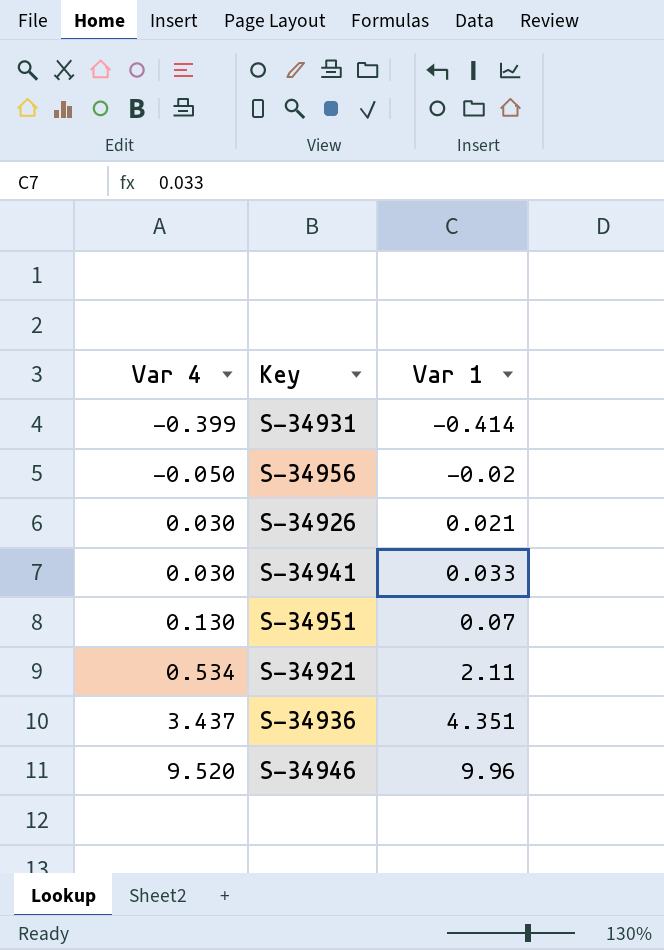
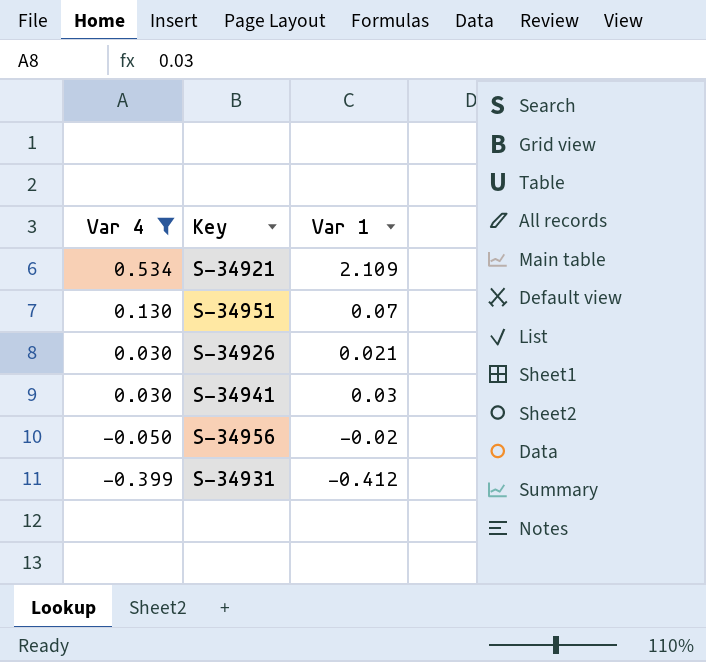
filter: none -> Var 4 <= 0.534
row order: Var 4 ascending -> Var 4 descending
S-34921 | Var 1: 2.11 -> 2.109
S-34941 | Var 1: 0.033 -> 0.03
S-34931 | Var 1: -0.414 -> -0.412

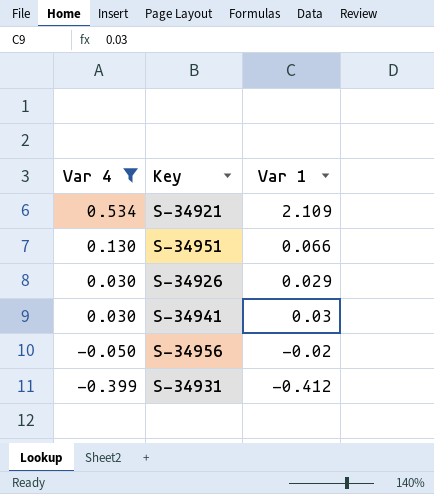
S-34951 | Var 1: 0.07 -> 0.066
S-34926 | Var 1: 0.021 -> 0.029

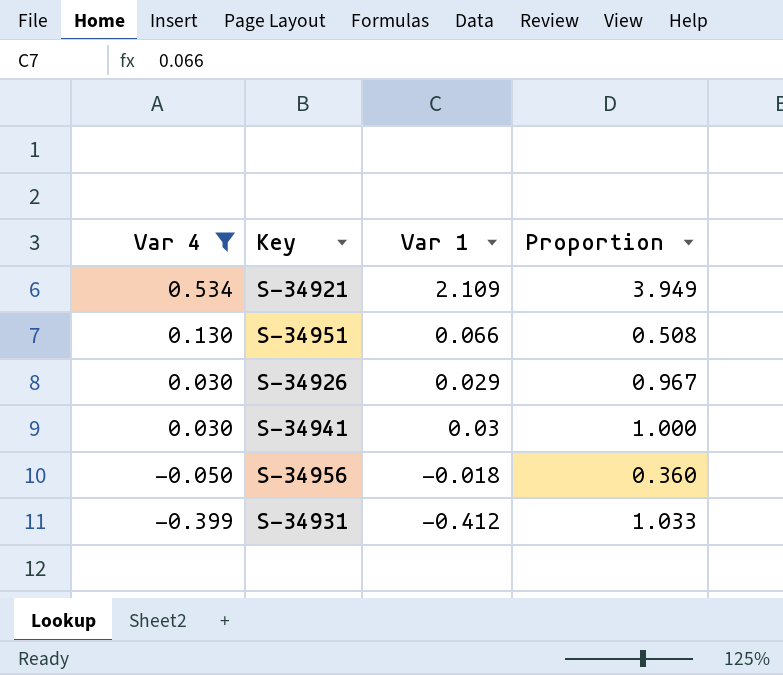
column Proportion | formula: none -> [Var 1] / [Var 4]
S-34956 | Var 1: -0.02 -> -0.018

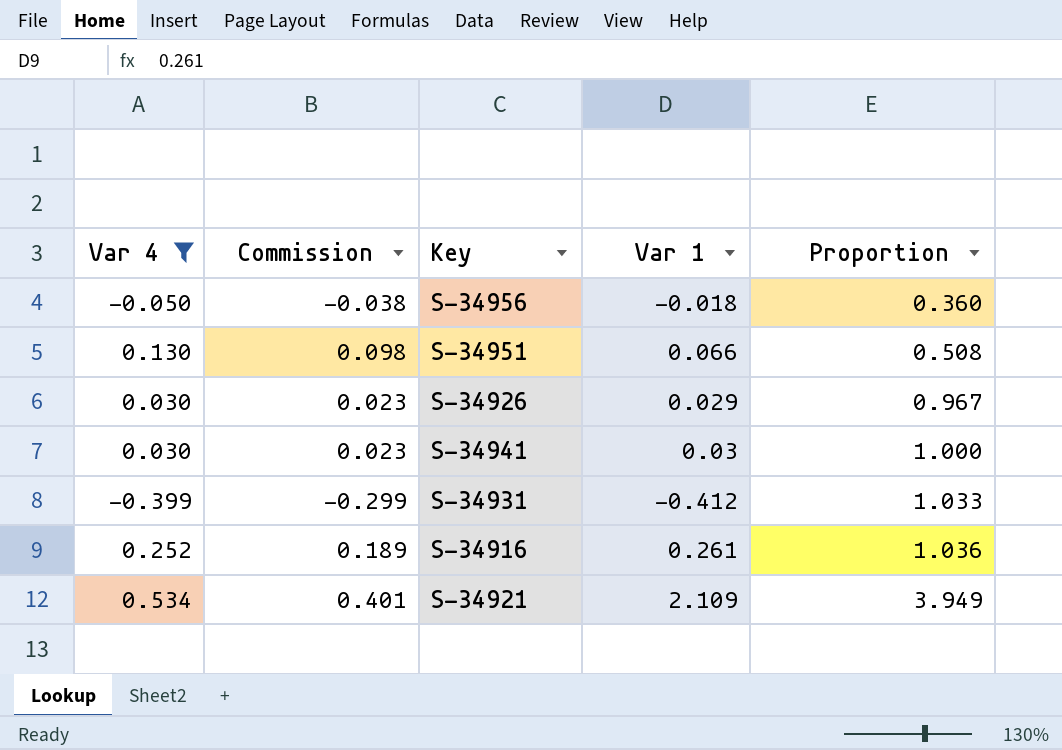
row order: Var 4 descending -> Proportion ascending
column Commission | formula: none -> [Var 4] * 0.75
row S-34916: none -> 0.252 | 0.189 | 0.261 | 1.036

